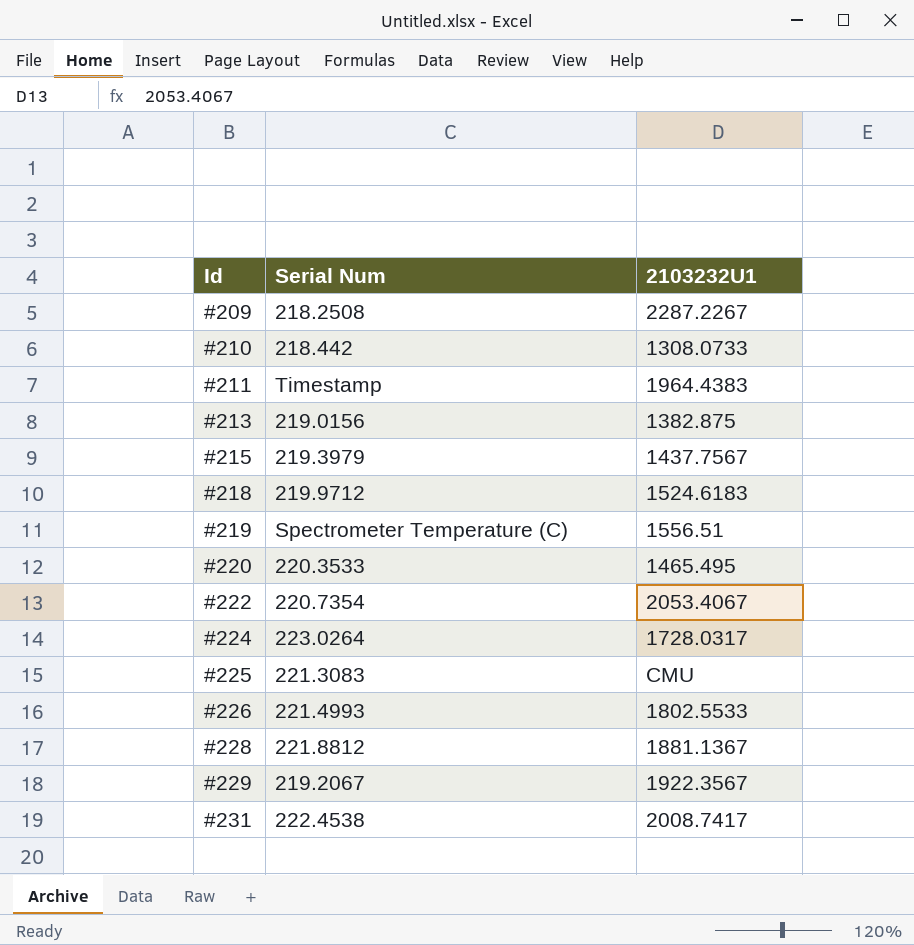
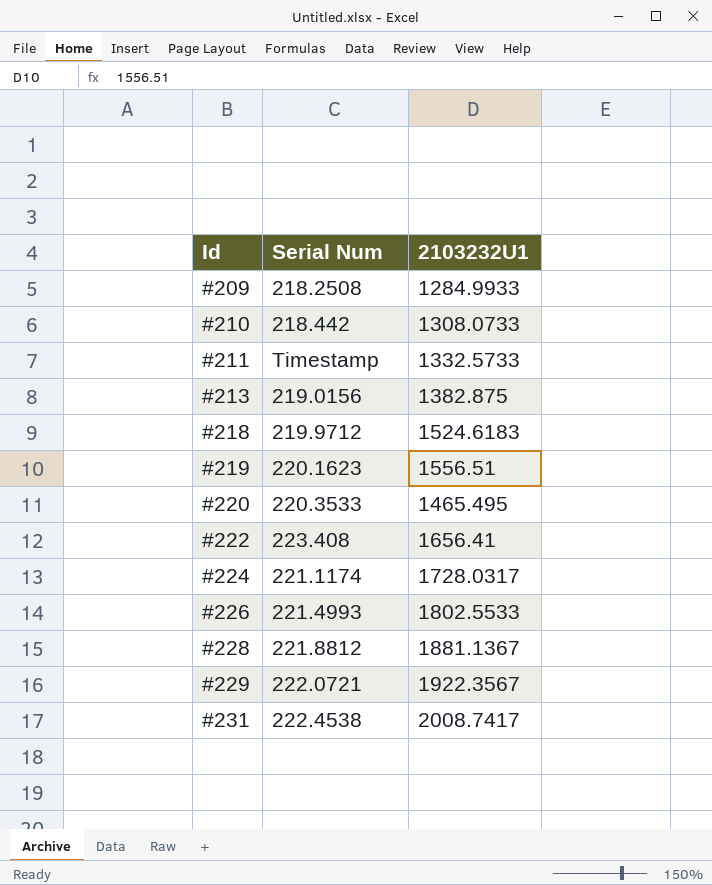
row #215: 219.3979 | 1437.7567 -> none
row #225: 221.3083 | CMU -> none
#209 | 2103232U1: 2287.2267 -> 1284.9933
#211 | 2103232U1: 1964.4383 -> 1332.5733
#219 | Serial Num: Spectrometer Temperature (C) -> 220.1623
#222 | Serial Num: 220.7354 -> 223.408
#222 | 2103232U1: 2053.4067 -> 1656.41
#224 | Serial Num: 223.0264 -> 221.1174
#229 | Serial Num: 219.2067 -> 222.0721

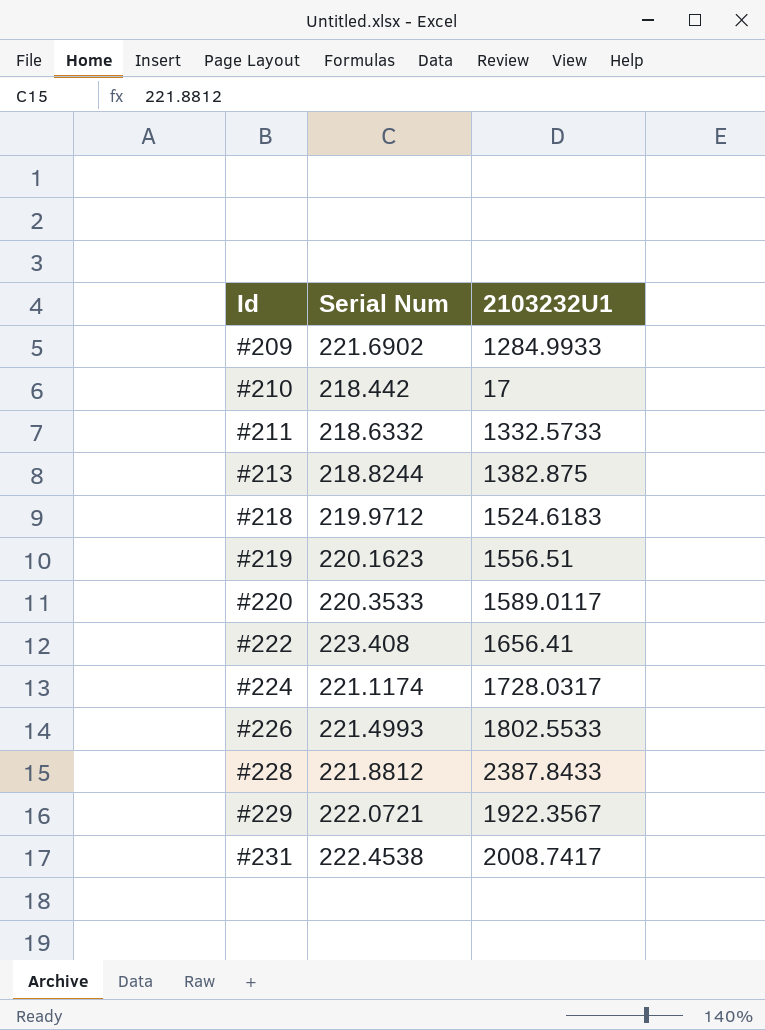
#209 | Serial Num: 218.2508 -> 221.6902
#210 | 2103232U1: 1308.0733 -> 17
#211 | Serial Num: Timestamp -> 218.6332
#213 | Serial Num: 219.0156 -> 218.8244
#220 | 2103232U1: 1465.495 -> 1589.0117
#228 | 2103232U1: 1881.1367 -> 2387.8433

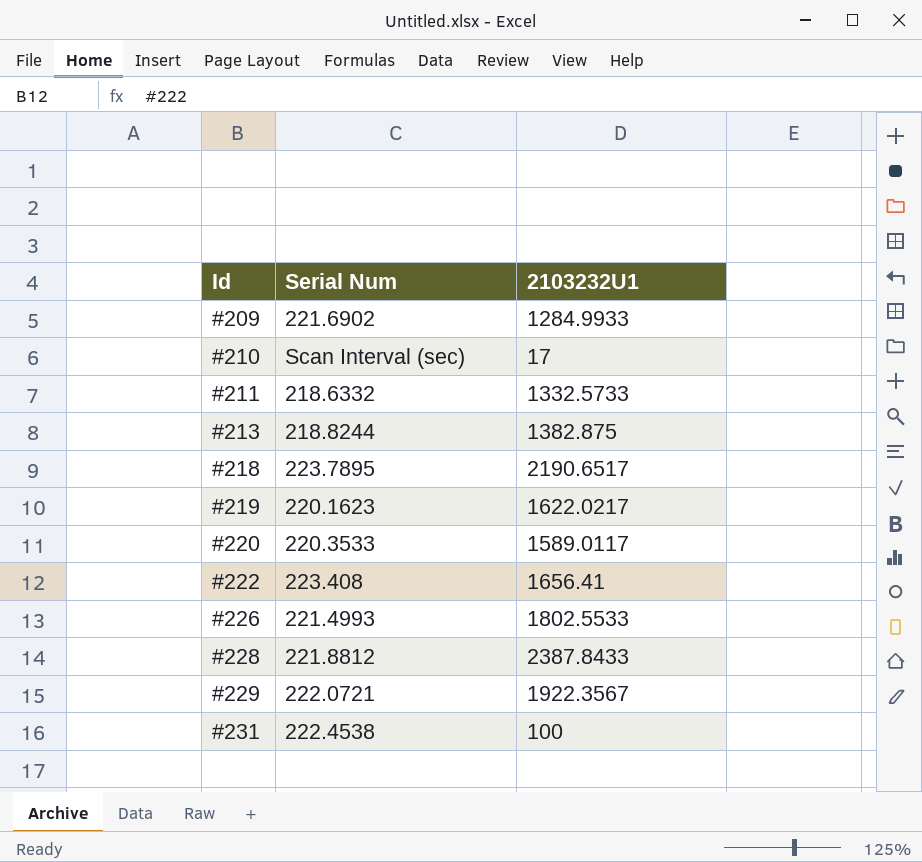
row #224: 221.1174 | 1728.0317 -> none
#210 | Serial Num: 218.442 -> Scan Interval (sec)
#218 | Serial Num: 219.9712 -> 223.7895
#218 | 2103232U1: 1524.6183 -> 2190.6517
#219 | 2103232U1: 1556.51 -> 1622.0217
#231 | 2103232U1: 2008.7417 -> 100

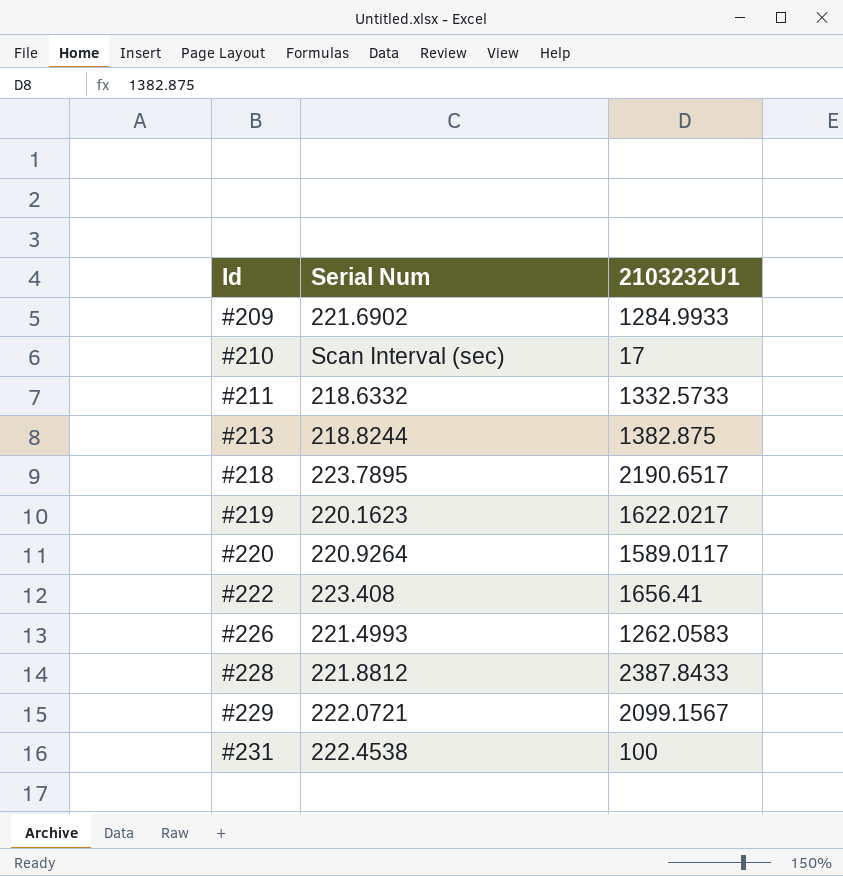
#220 | Serial Num: 220.3533 -> 220.9264
#226 | 2103232U1: 1802.5533 -> 1262.0583
#229 | 2103232U1: 1922.3567 -> 2099.1567

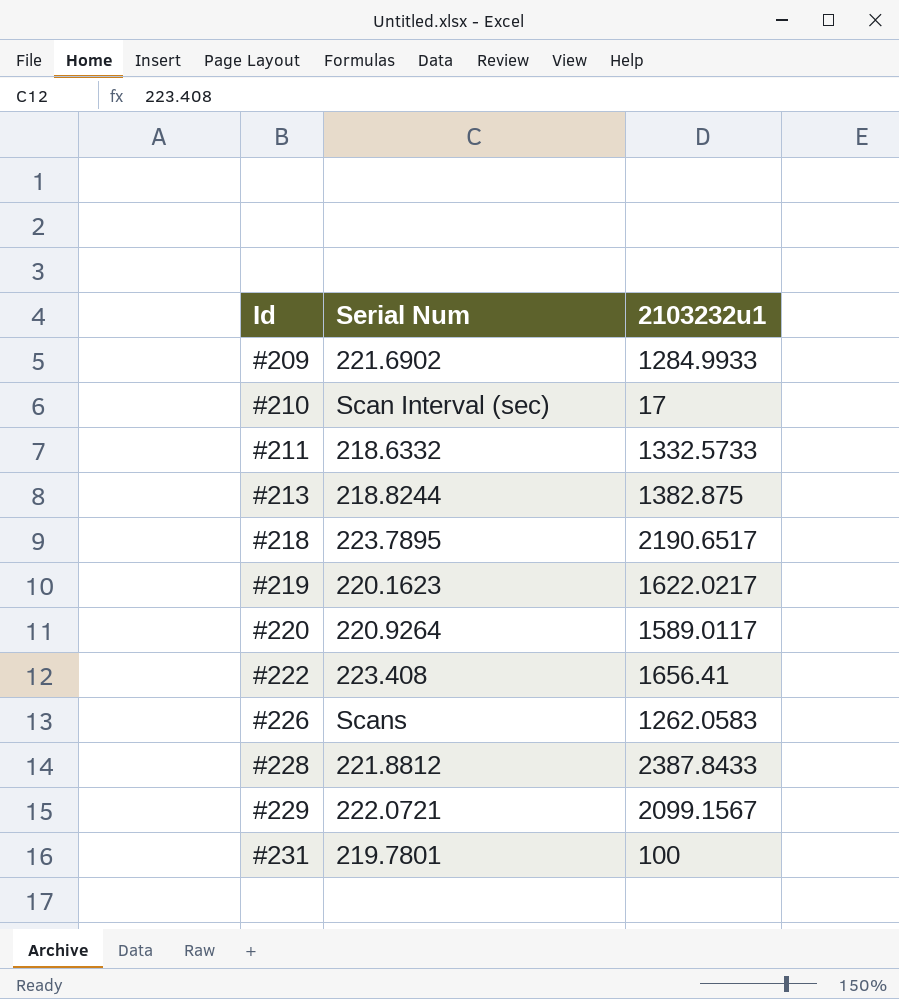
column name: 2103232U1 -> 2103232u1
#226 | Serial Num: 221.4993 -> Scans
#231 | Serial Num: 222.4538 -> 219.7801

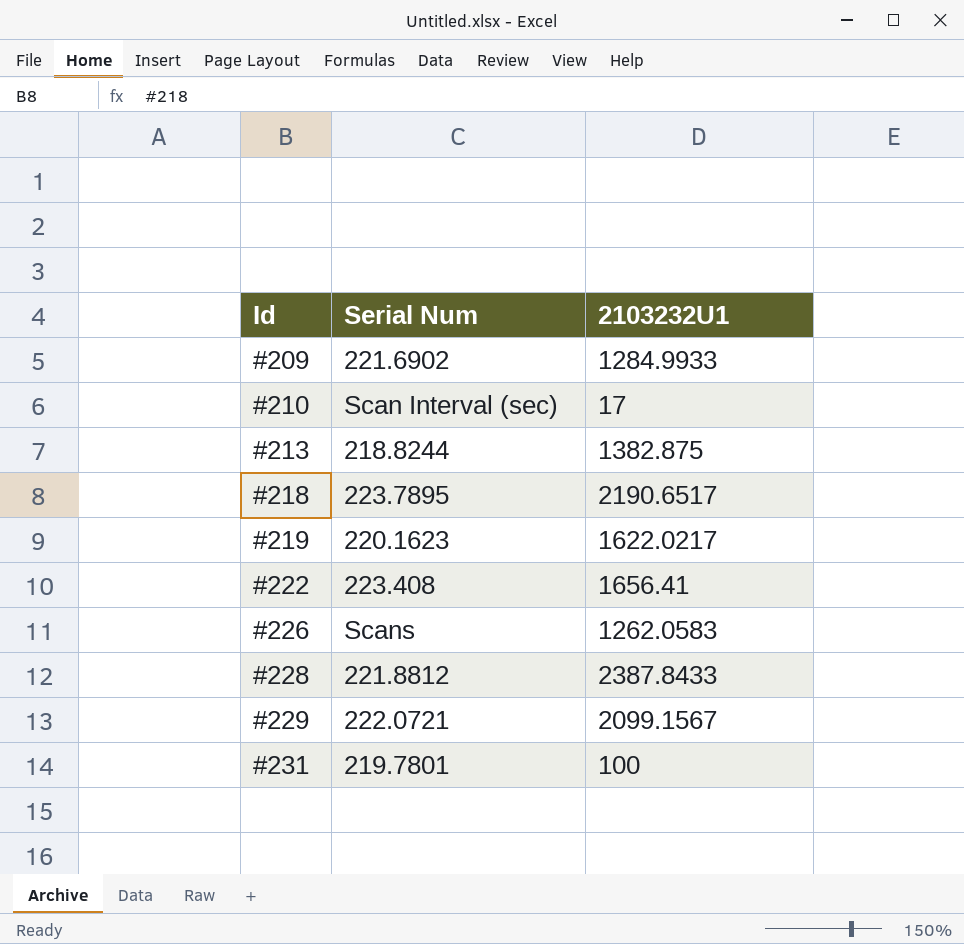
column name: 2103232u1 -> 2103232U1
row #211: 218.6332 | 1332.5733 -> none
row #220: 220.9264 | 1589.0117 -> none

